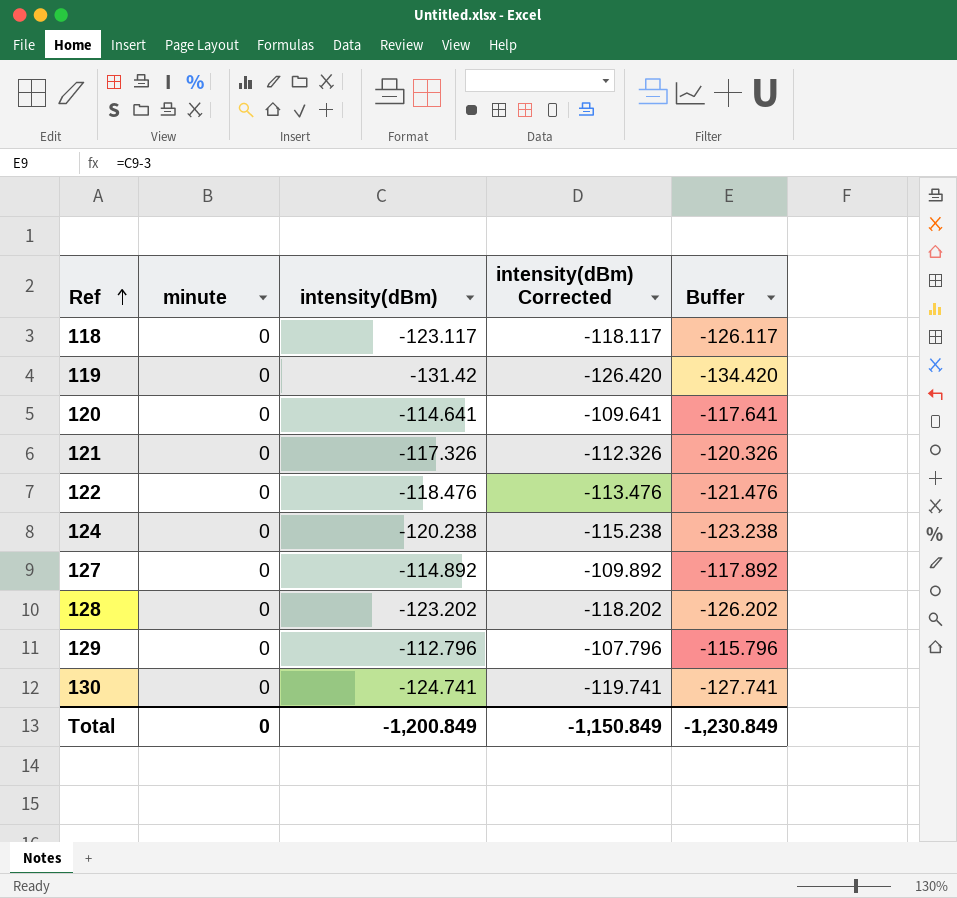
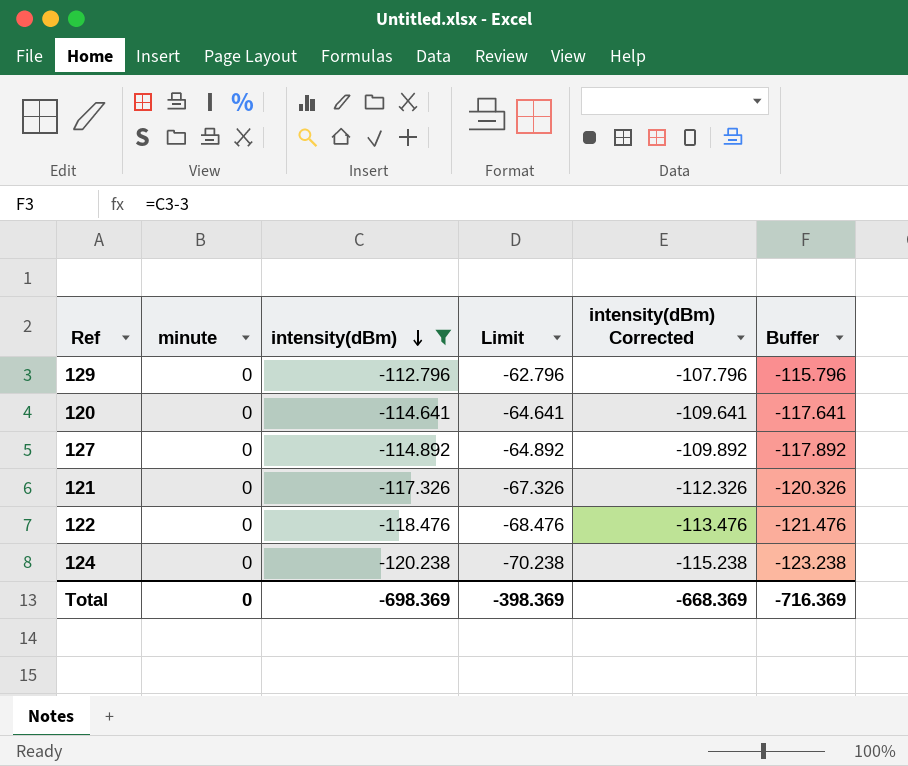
filter: none -> intensity(dBm) >= -120.238
row order: Ref ascending -> intensity(dBm) descending
column Limit | formula: none -> [intensity(dBm)] + 50
Total | intensity(dBm): -1,200.849 -> -698.369
Total | intensity(dBm) Corrected: -1,150.849 -> -668.369
Total | Buffer: -1,230.849 -> -716.369

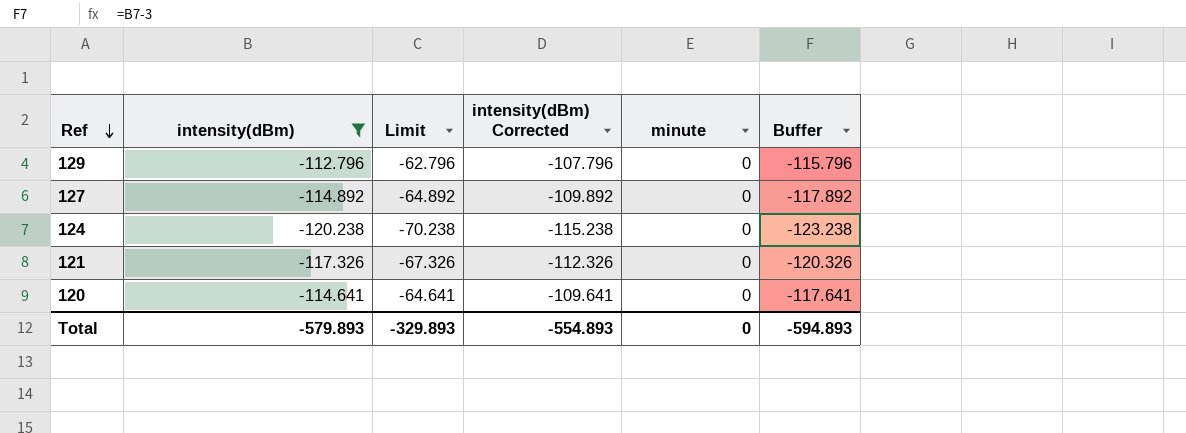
row order: intensity(dBm) descending -> Ref descending
column minute | position: 2 -> 5
row 122: 0 | -118.476 | -68.476 | -113.476 | -121.476 -> none
Total | intensity(dBm): -698.369 -> -579.893
Total | Limit: -398.369 -> -329.893
Total | intensity(dBm) Corrected: -668.369 -> -554.893
Total | Buffer: -716.369 -> -594.893

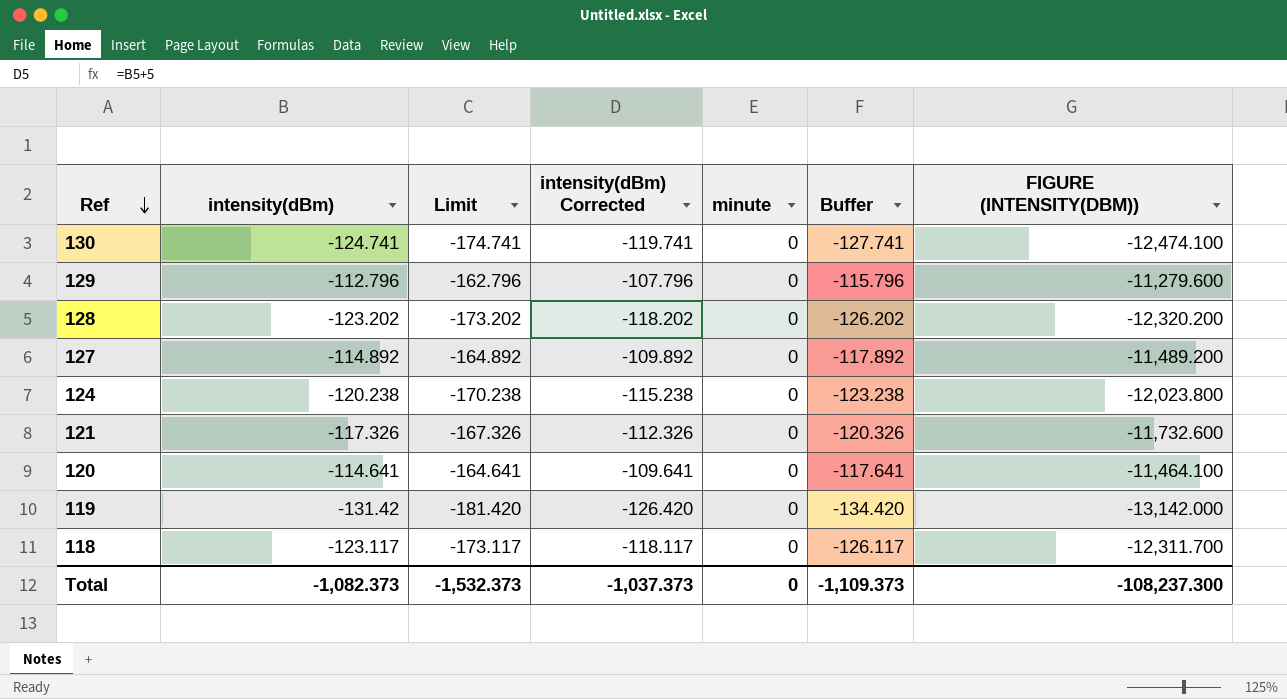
filter: intensity(dBm) >= -120.238 -> none
column Limit | formula: [intensity(dBm)] + 50 -> [intensity(dBm)] - 50
column FIGURE (INTENSITY(DBM)) | formula: none -> [intensity(dBm)] * 100
Total | intensity(dBm): -579.893 -> -1,082.373
Total | Limit: -329.893 -> -1,532.373
Total | intensity(dBm) Corrected: -554.893 -> -1,037.373
Total | Buffer: -594.893 -> -1,109.373

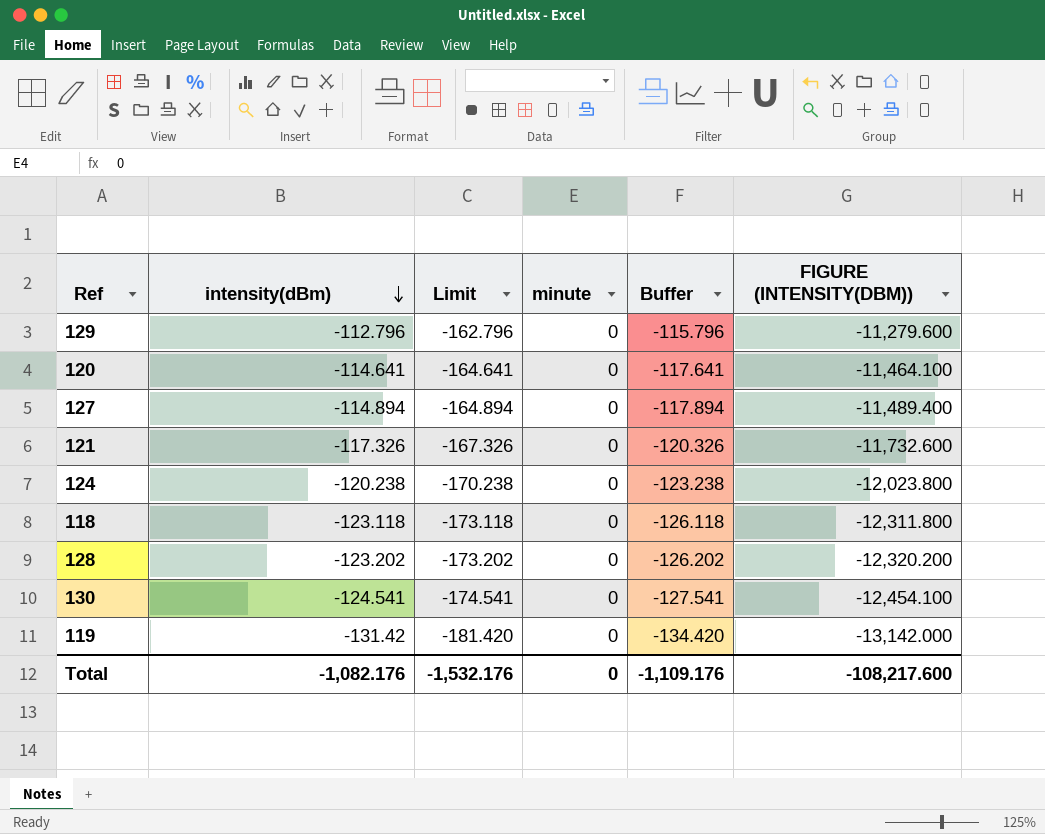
row order: Ref descending -> intensity(dBm) descending
column intensity(dBm) Corrected | formula: [intensity(dBm)] + 5 -> none
127 | intensity(dBm): -114.892 -> -114.894
127 | Limit: -164.892 -> -164.894
127 | Buffer: -117.892 -> -117.894
127 | FIGURE (INTENSITY(DBM)): -11,489.200 -> -11,489.400
118 | intensity(dBm): -123.117 -> -123.118
118 | Limit: -173.117 -> -173.118
118 | Buffer: -126.117 -> -126.118
118 | FIGURE (INTENSITY(DBM)): -12,311.700 -> -12,311.800
130 | intensity(dBm): -124.741 -> -124.541
130 | Limit: -174.741 -> -174.541
130 | Buffer: -127.741 -> -127.541
130 | FIGURE (INTENSITY(DBM)): -12,474.100 -> -12,454.100
Total | intensity(dBm): -1,082.373 -> -1,082.176
Total | Limit: -1,532.373 -> -1,532.176
Total | Buffer: -1,109.373 -> -1,109.176
Total | FIGURE (INTENSITY(DBM)): -108,237.300 -> -108,217.600

